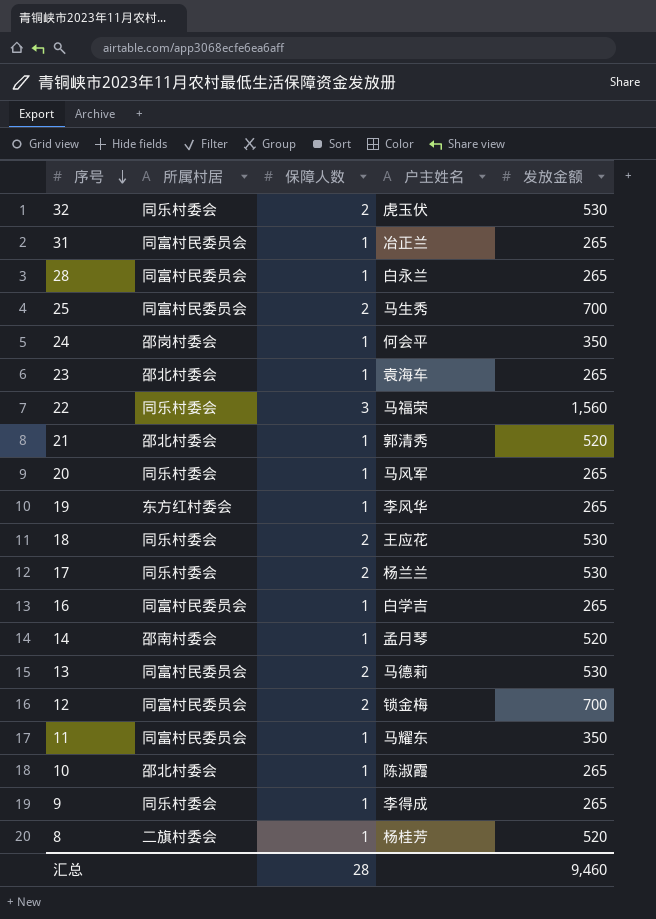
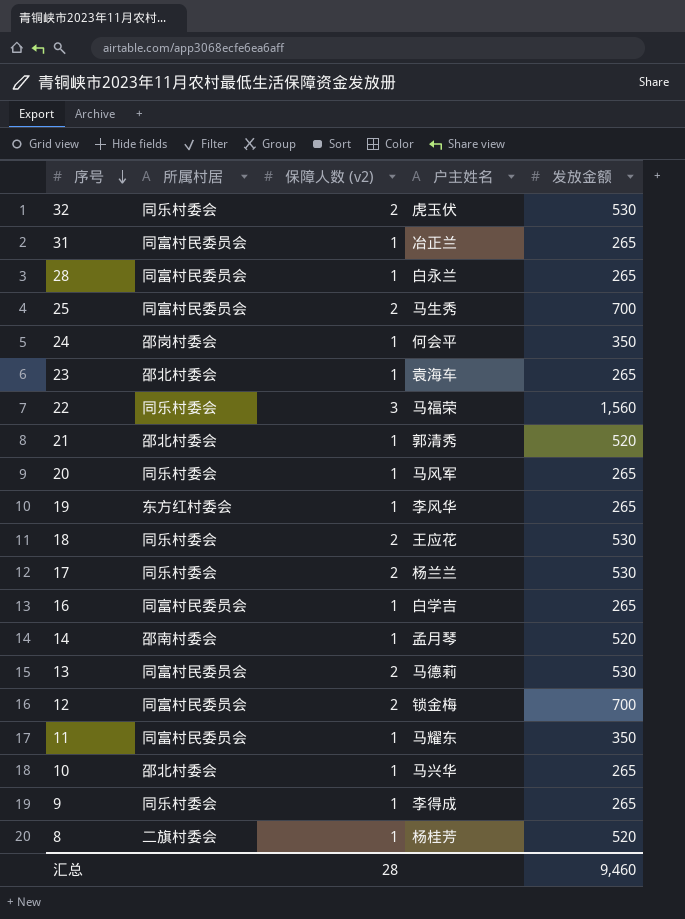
column name: 保障人数 -> 保障人数 (v2)
10 | 户主姓名: 陈淑霞 -> 马兴华

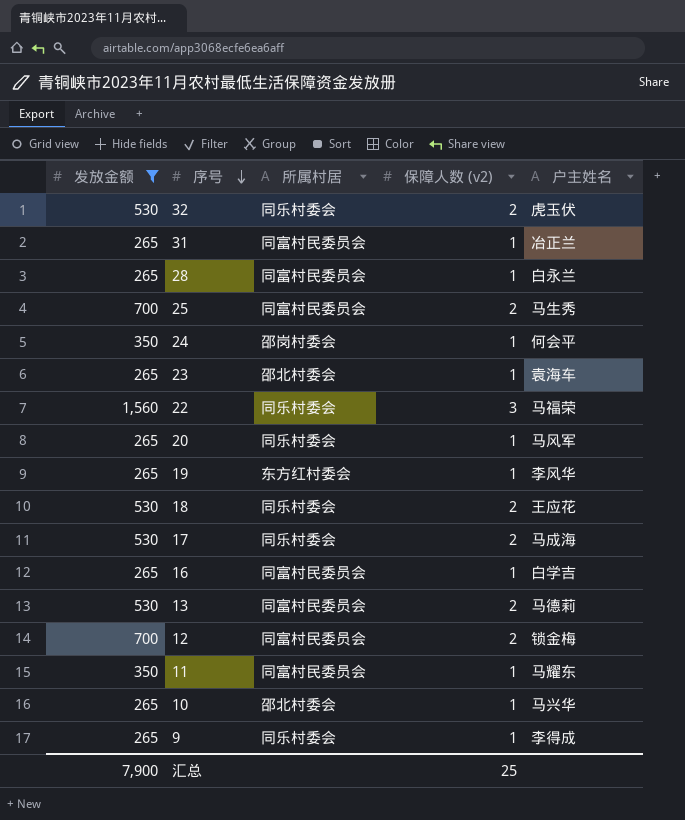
filter: none -> 发放金额 != 520
column 发放金额 | position: 5 -> 1
17 | 户主姓名: 杨兰兰 -> 马成海
汇总 | 发放金额: 9,460 -> 7,900
汇总 | 保障人数 (v2): 28 -> 25

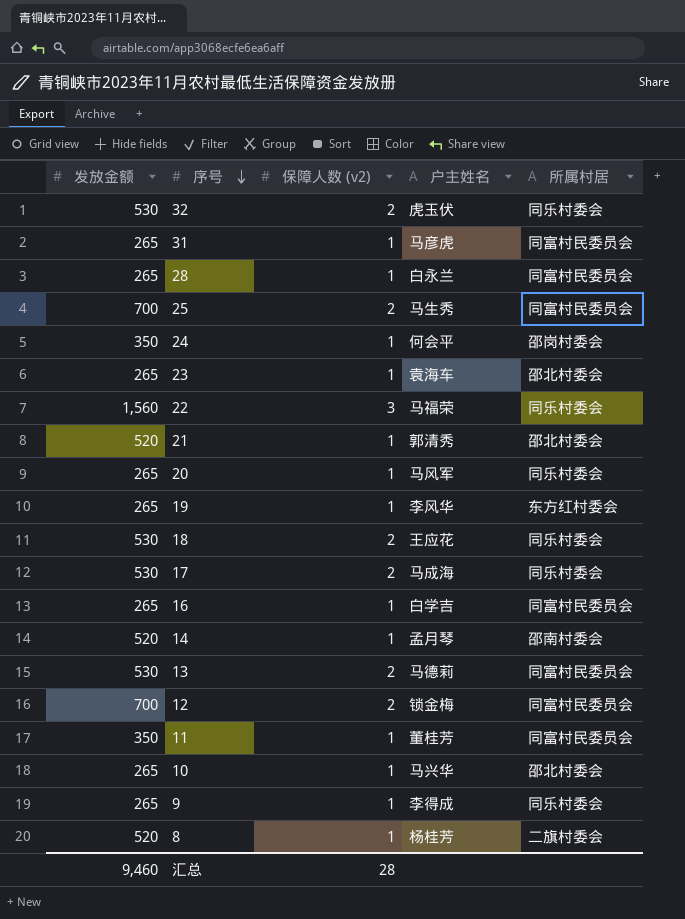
filter: 发放金额 != 520 -> none
column 所属村居 | position: 3 -> 5
31 | 户主姓名: 冶正兰 -> 马彦虎
11 | 户主姓名: 马耀东 -> 董桂芳
汇总 | 发放金额: 7,900 -> 9,460
汇总 | 保障人数 (v2): 25 -> 28

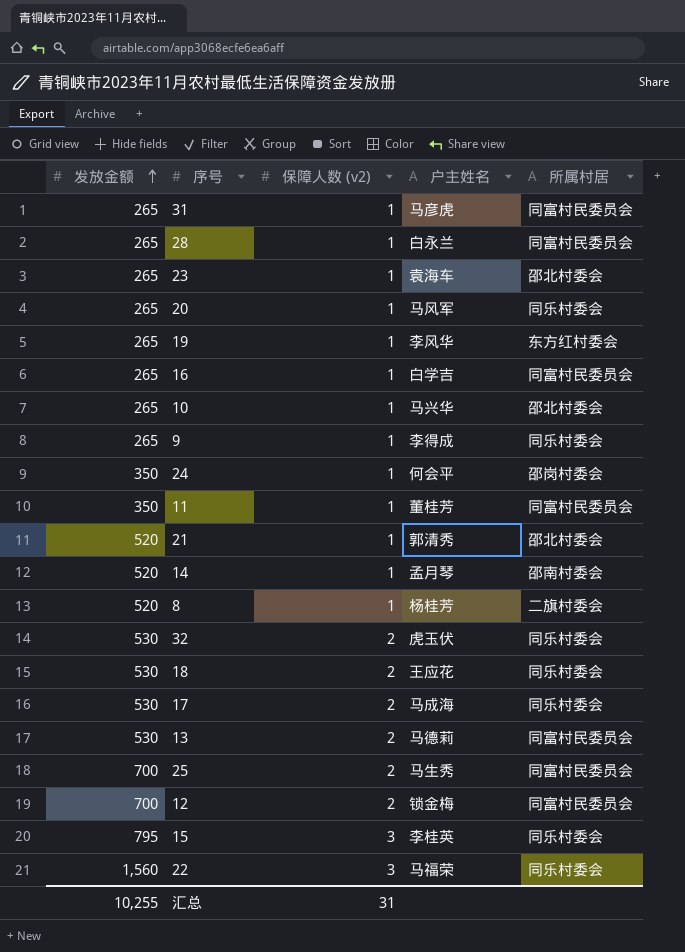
row order: 序号 descending -> 发放金额 ascending
row 15: none -> 795 | 3 | 李桂英 | 同乐村委会
汇总 | 发放金额: 9,460 -> 10,255
汇总 | 保障人数 (v2): 28 -> 31

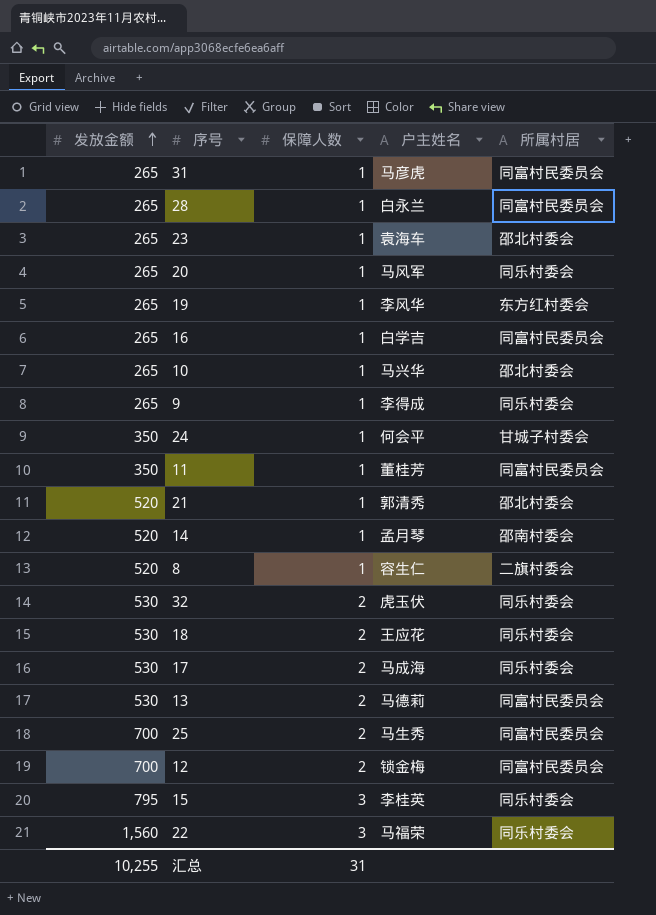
column name: 保障人数 (v2) -> 保障人数
24 | 所属村居: 邵岗村委会 -> 甘城子村委会
8 | 户主姓名: 杨桂芳 -> 容生仁

